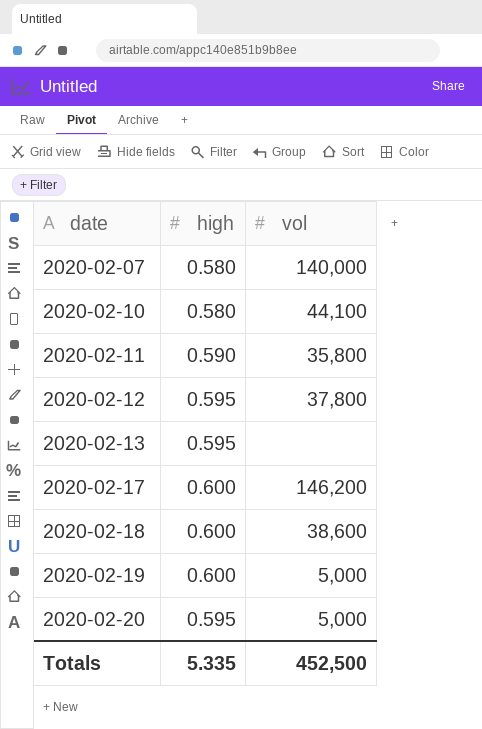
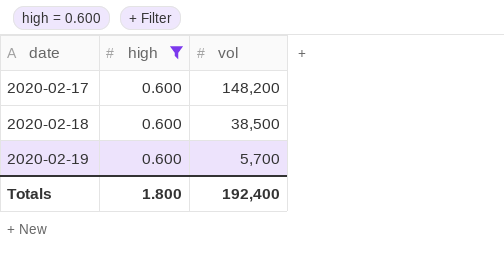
filter: none -> high = 0.600
2020-02-17 | vol: 146,200 -> 148,200
2020-02-18 | vol: 38,600 -> 38,500
2020-02-19 | vol: 5,000 -> 5,700
Totals | high: 5.335 -> 1.800
Totals | vol: 452,500 -> 192,400

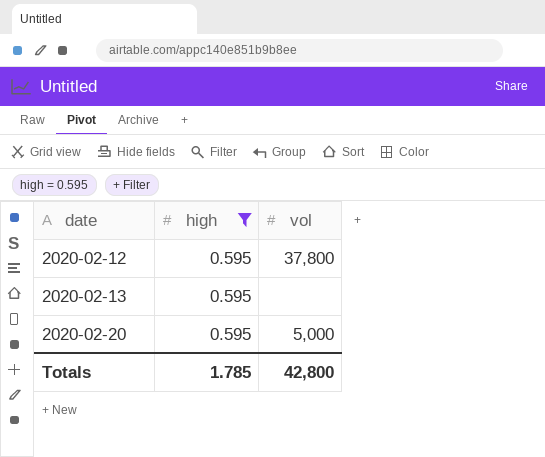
filter: high = 0.600 -> high = 0.595
Totals | high: 1.800 -> 1.785
Totals | vol: 192,400 -> 42,800

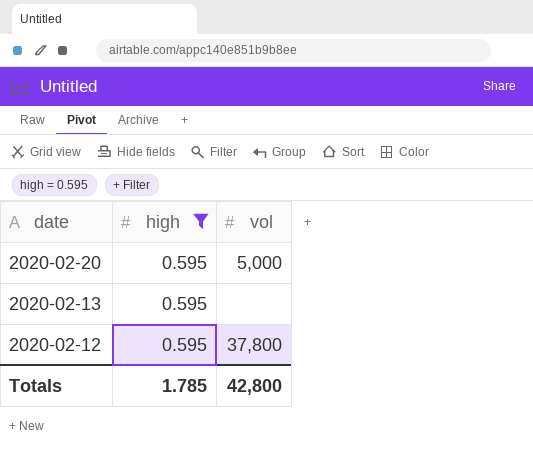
row order: date ascending -> date descending

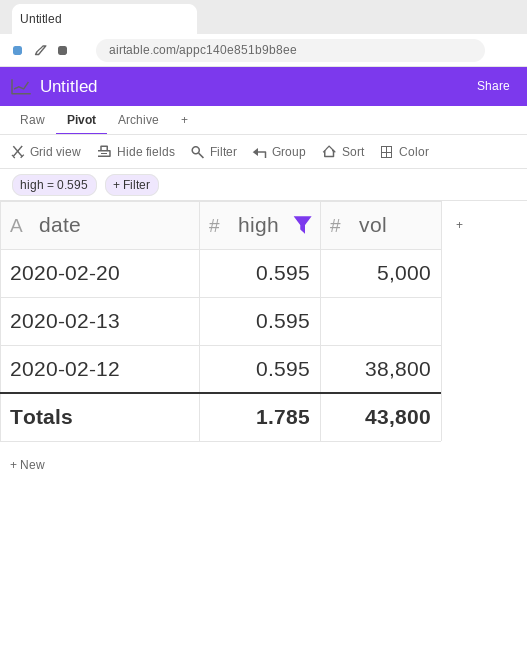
2020-02-12 | vol: 37,800 -> 38,800
Totals | vol: 42,800 -> 43,800

